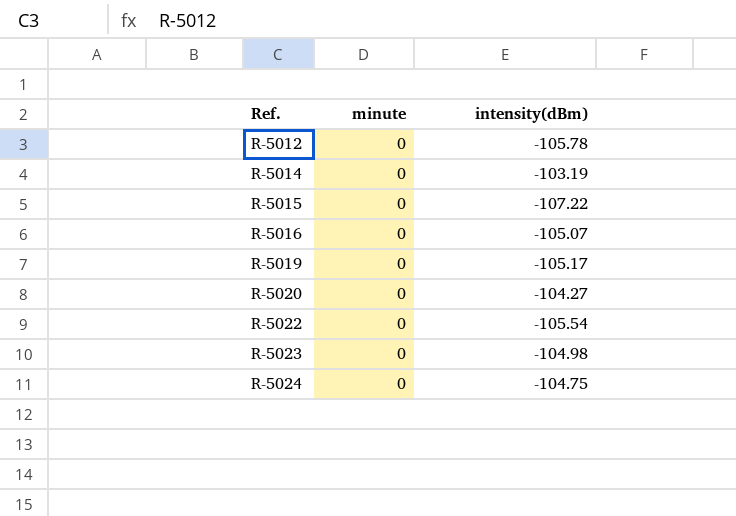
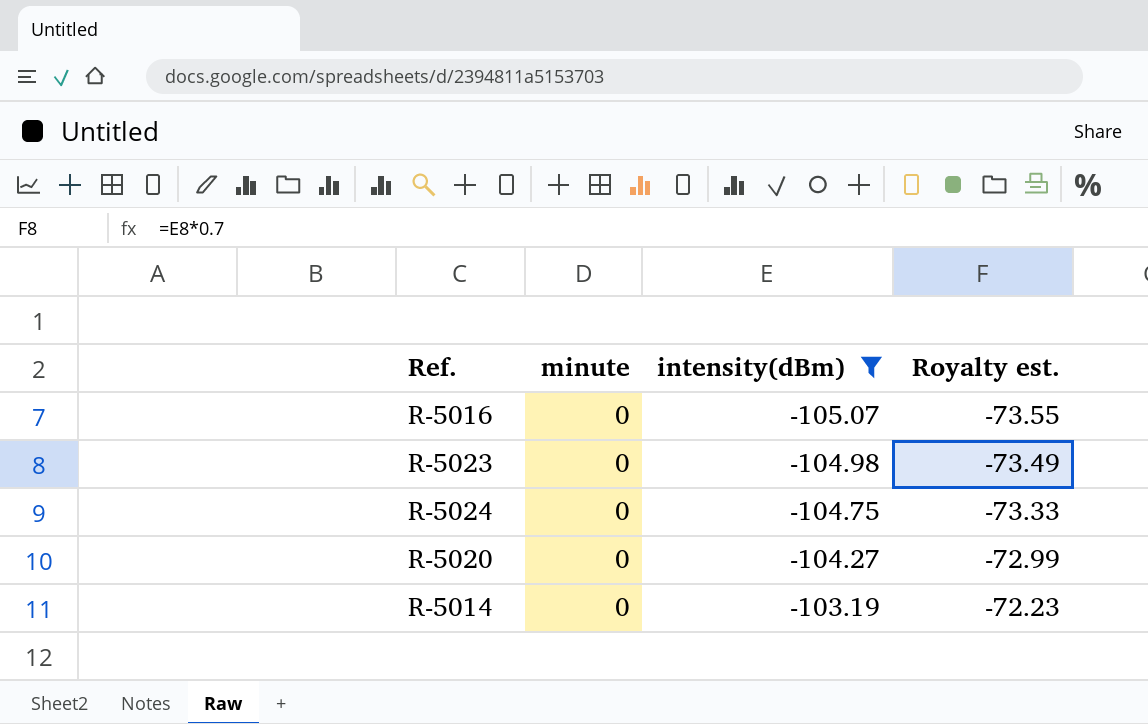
filter: none -> intensity(dBm) >= -105.07
row order: Ref. ascending -> intensity(dBm) ascending
column Royalty est. | formula: none -> [intensity(dBm)] * 0.7

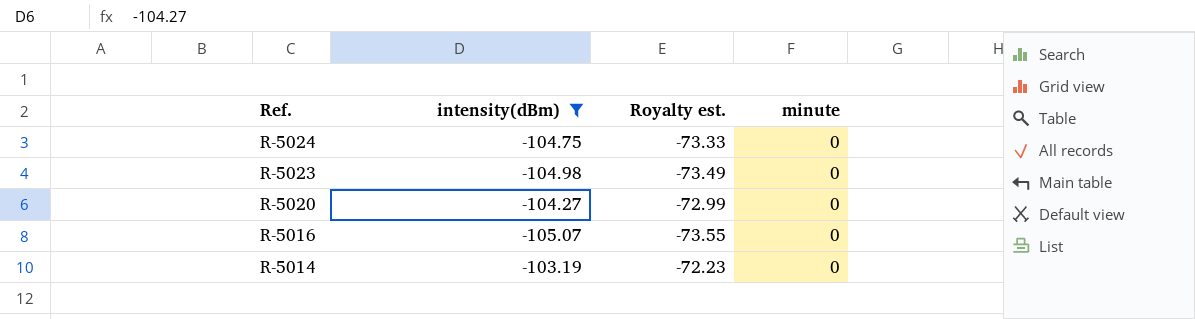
row order: intensity(dBm) ascending -> Ref. descending
column minute | position: 2 -> 4

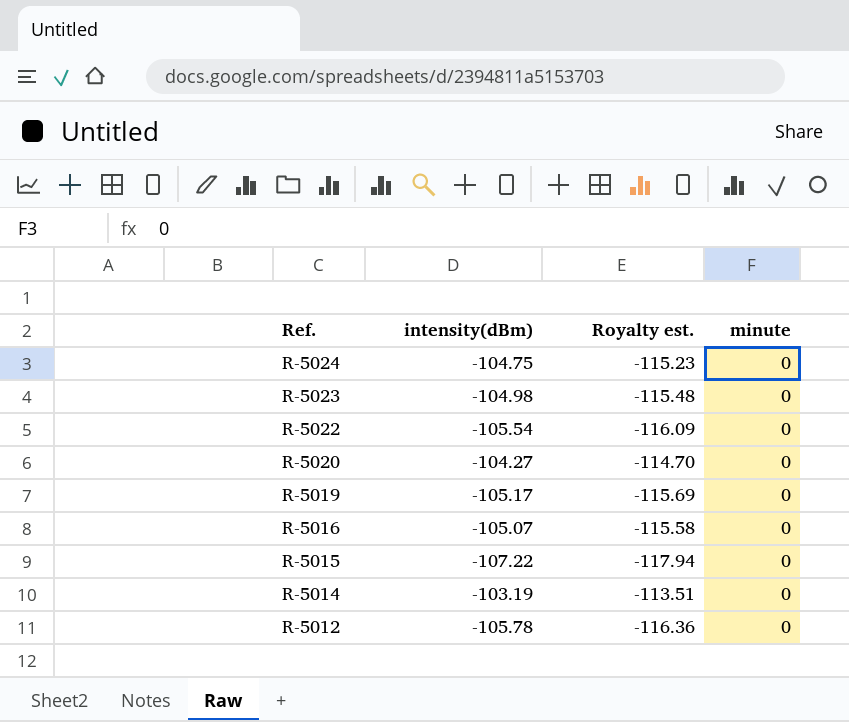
filter: intensity(dBm) >= -105.07 -> none
column Royalty est. | formula: [intensity(dBm)] * 0.7 -> [intensity(dBm)] * 1.1

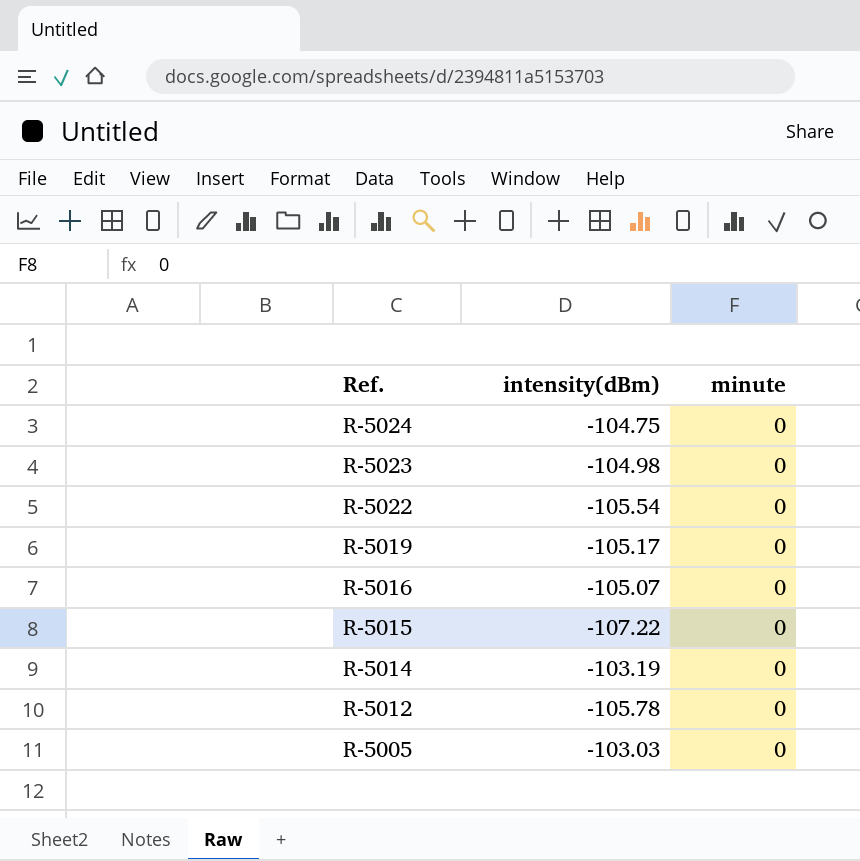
column Royalty est. | formula: [intensity(dBm)] * 1.1 -> none
row R-5020: -104.27 | -114.70 | 0 -> none
row R-5005: none -> -103.03 | 0

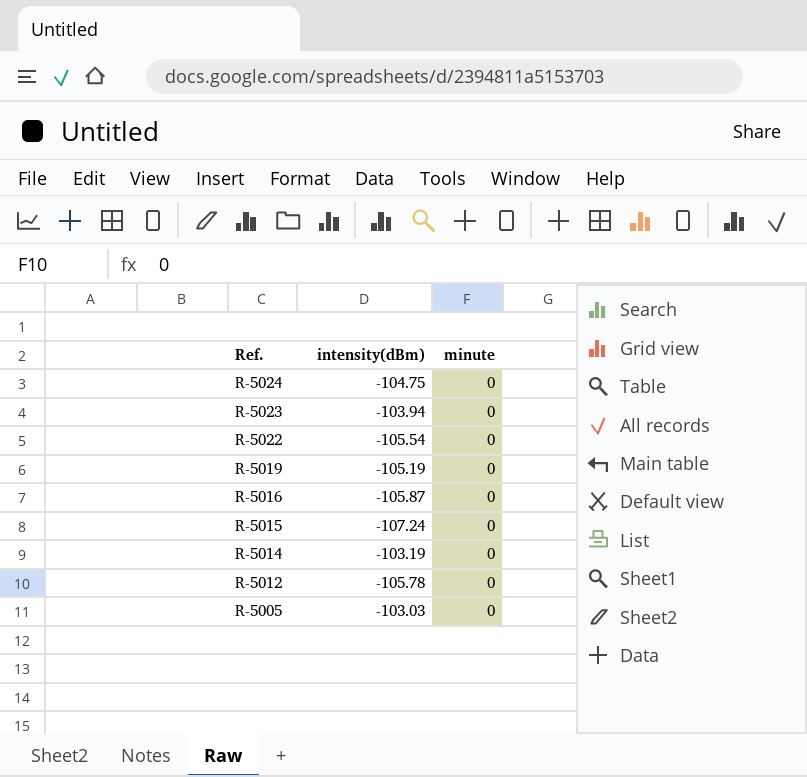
R-5023 | intensity(dBm): -104.98 -> -103.94
R-5019 | intensity(dBm): -105.17 -> -105.19
R-5016 | intensity(dBm): -105.07 -> -105.87
R-5015 | intensity(dBm): -107.22 -> -107.24

